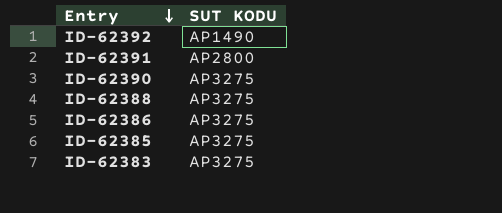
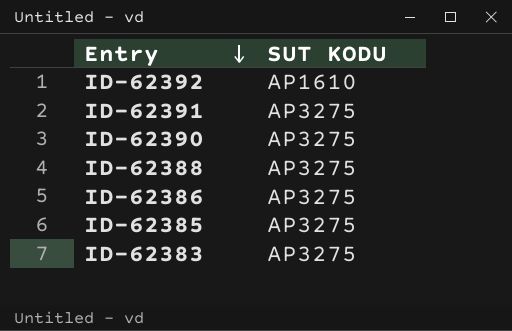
ID-62392 | SUT KODU: AP1490 -> AP1610
ID-62391 | SUT KODU: AP2800 -> AP3275

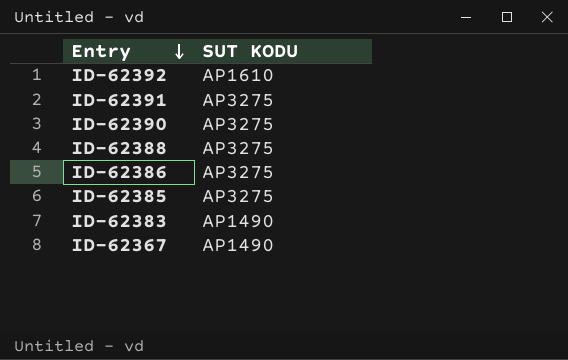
ID-62383 | SUT KODU: AP3275 -> AP1490
row ID-62367: none -> AP1490

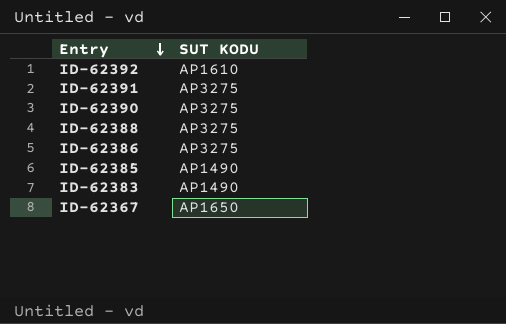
ID-62385 | SUT KODU: AP3275 -> AP1490
ID-62367 | SUT KODU: AP1490 -> AP1650

